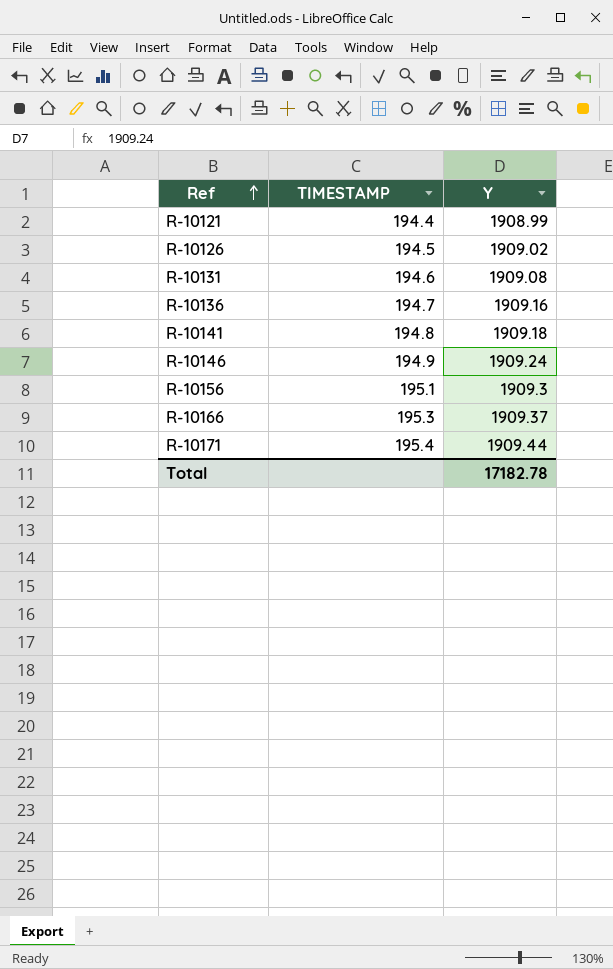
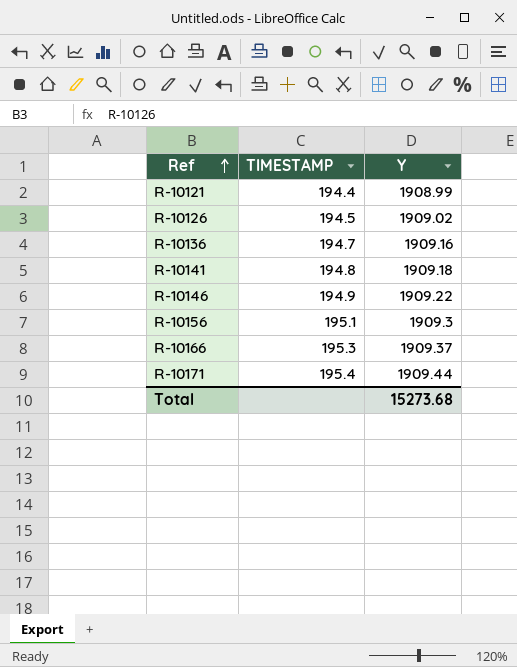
row R-10131: 194.6 | 1909.08 -> none
R-10146 | Y: 1909.24 -> 1909.22
Total | Y: 17182.78 -> 15273.68

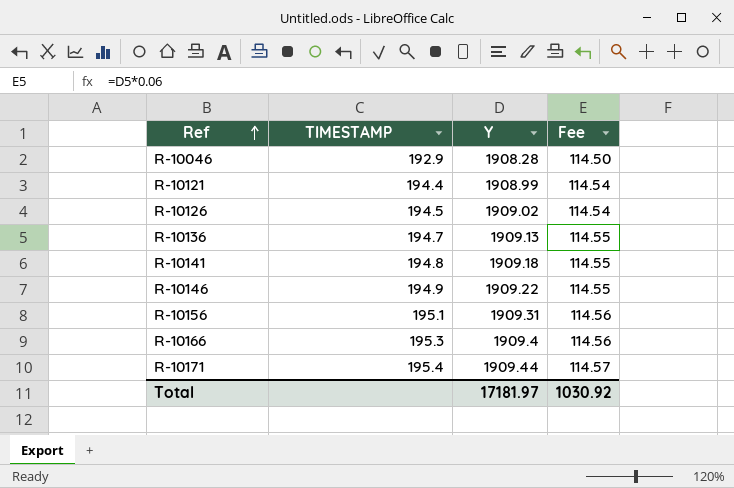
column Fee | formula: none -> [Y] * 0.06
row R-10046: none -> 192.9 | 1908.28 | 114.50
R-10136 | Y: 1909.16 -> 1909.13
R-10156 | Y: 1909.3 -> 1909.31
R-10166 | Y: 1909.37 -> 1909.4
Total | Y: 15273.68 -> 17181.97

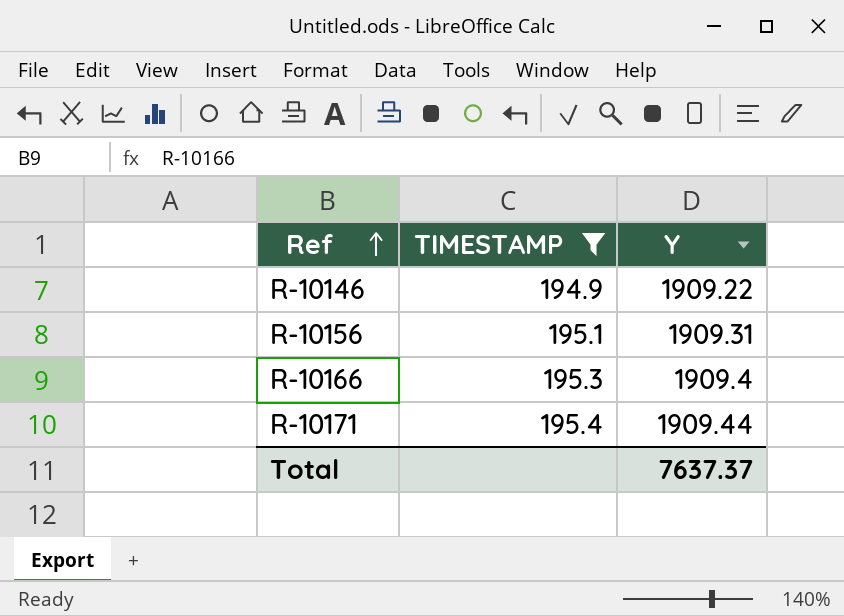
filter: none -> TIMESTAMP >= 194.9
column Fee | formula: [Y] * 0.06 -> none
Total | Y: 17181.97 -> 7637.37

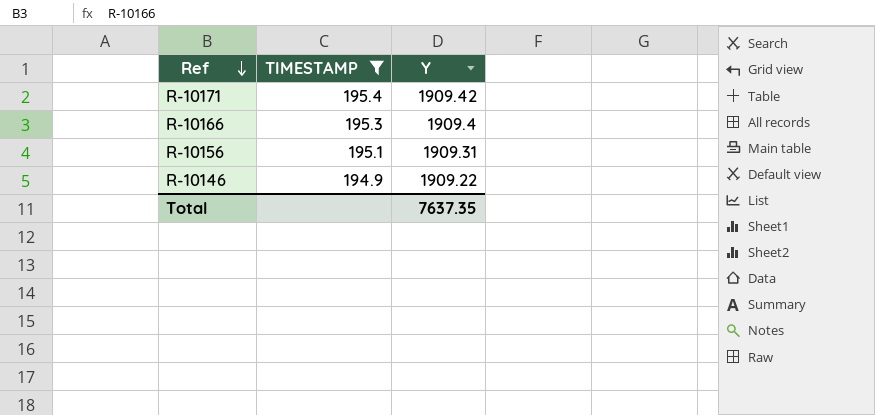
row order: Ref ascending -> Ref descending
R-10171 | Y: 1909.44 -> 1909.42
Total | Y: 7637.37 -> 7637.35

